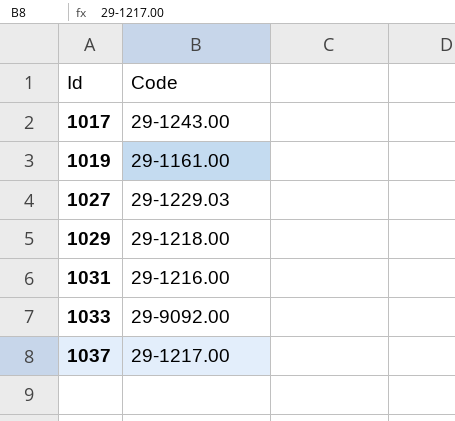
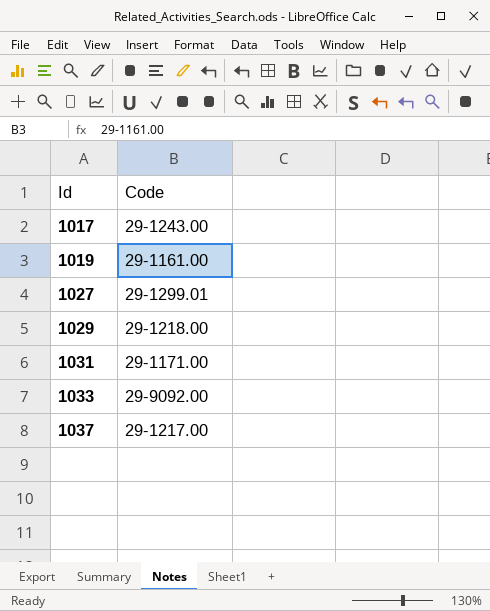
1027 | Code: 29-1229.03 -> 29-1299.01
1031 | Code: 29-1216.00 -> 29-1171.00

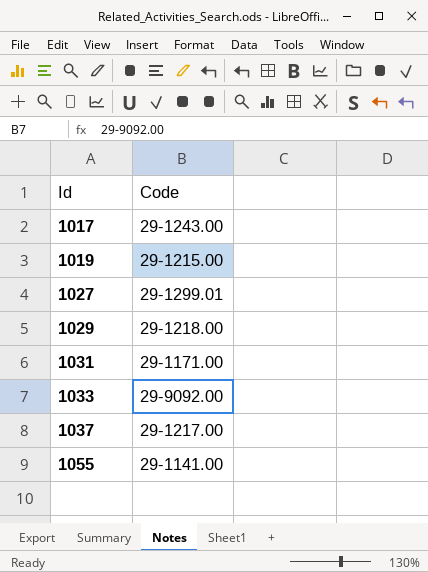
1019 | Code: 29-1161.00 -> 29-1215.00
row 1055: none -> 29-1141.00

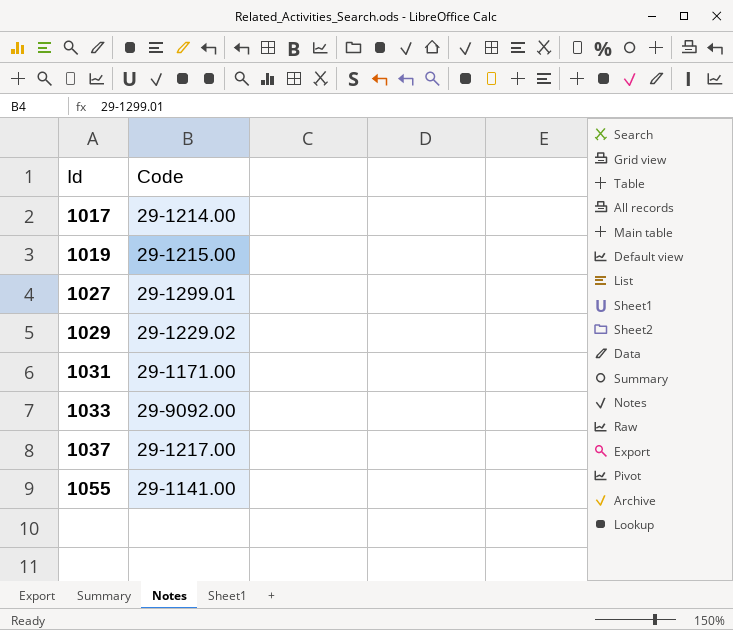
1017 | Code: 29-1243.00 -> 29-1214.00
1029 | Code: 29-1218.00 -> 29-1229.02

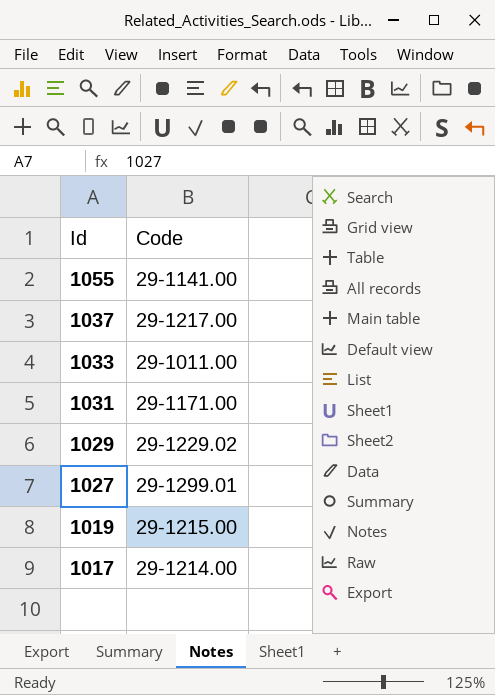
row order: Id ascending -> Id descending
1033 | Code: 29-9092.00 -> 29-1011.00

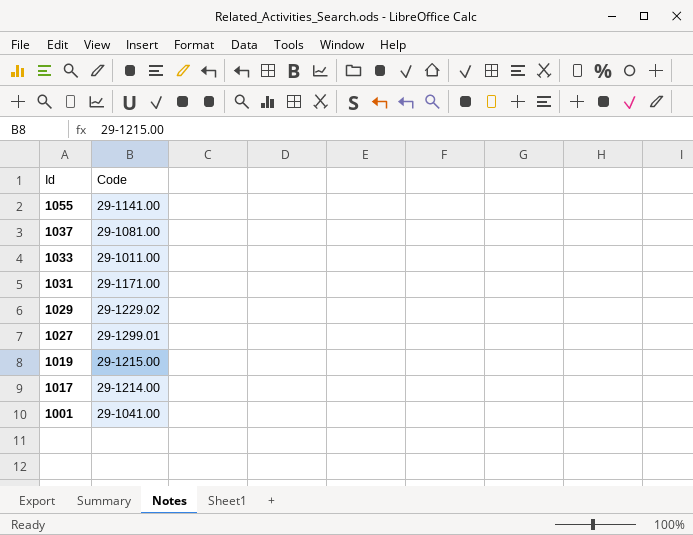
1037 | Code: 29-1217.00 -> 29-1081.00
row 1001: none -> 29-1041.00

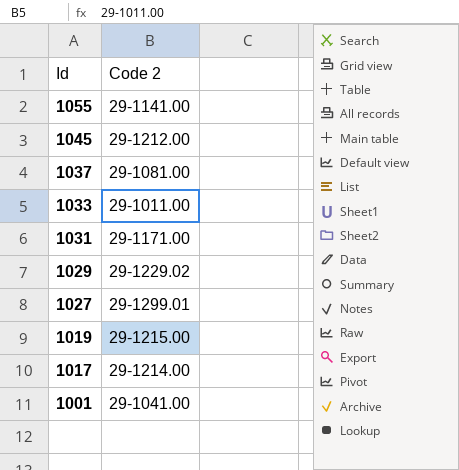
column name: Code -> Code 2
row 1045: none -> 29-1212.00

